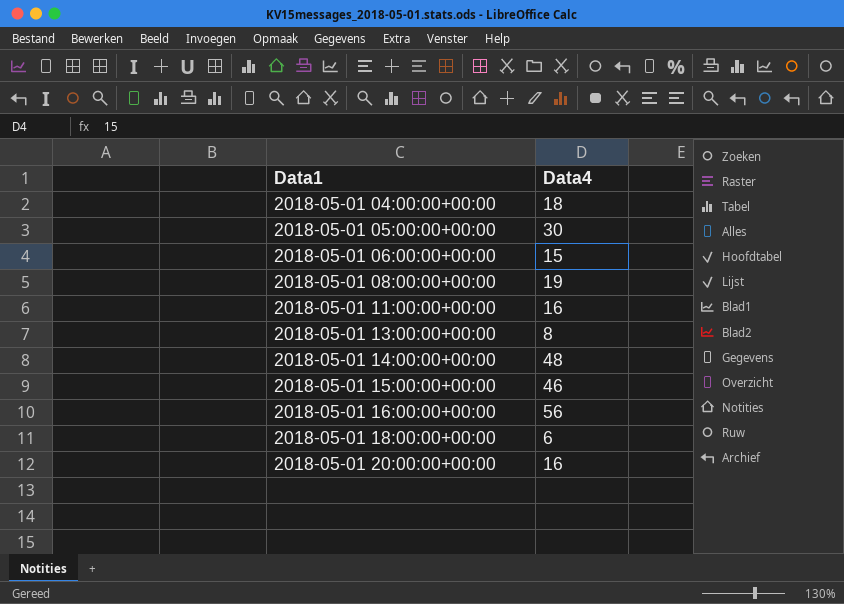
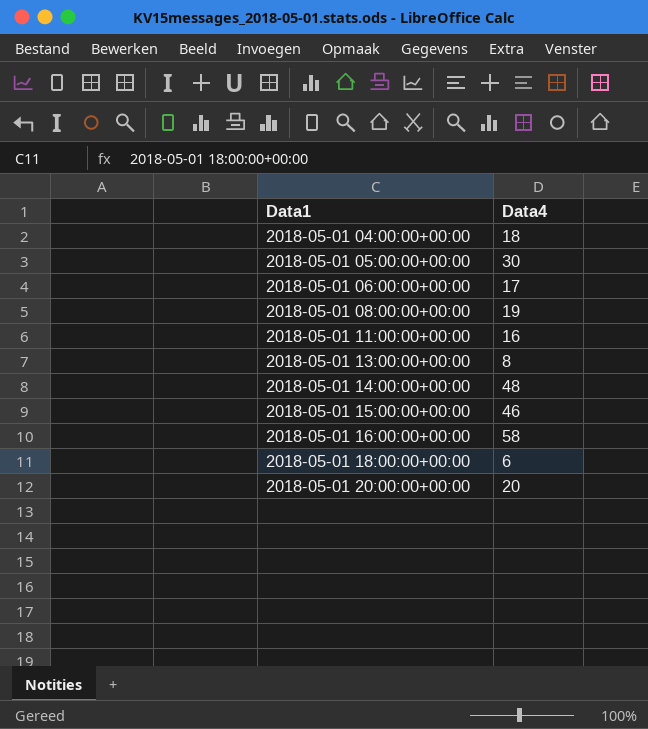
2018-05-01 06:00:00+00:00 | Data4: 15 -> 17
2018-05-01 16:00:00+00:00 | Data4: 56 -> 58
2018-05-01 20:00:00+00:00 | Data4: 16 -> 20

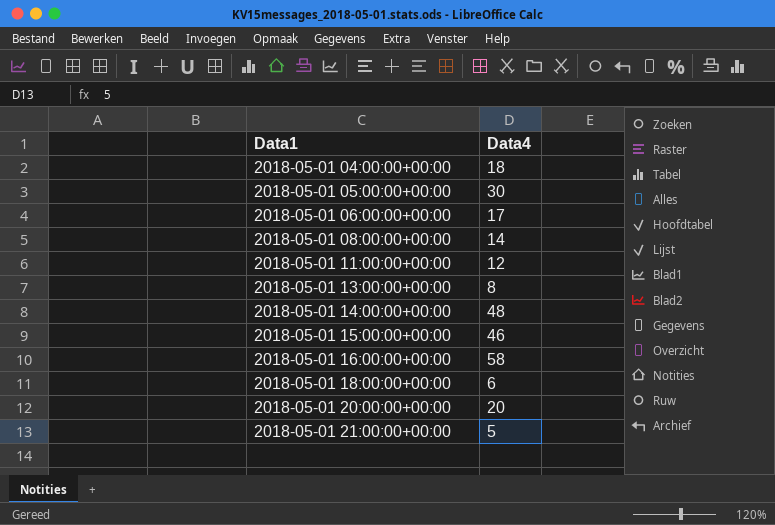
2018-05-01 08:00:00+00:00 | Data4: 19 -> 14
2018-05-01 11:00:00+00:00 | Data4: 16 -> 12
row 2018-05-01 21:00:00+00:00: none -> 5

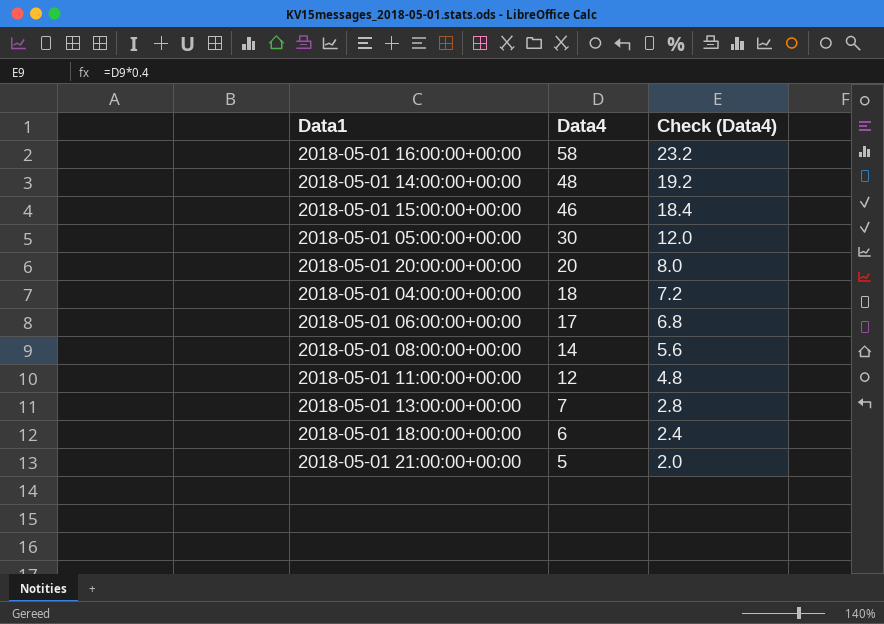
row order: Data1 ascending -> Data4 descending
column Check (Data4) | formula: none -> [Data4] * 0.4
2018-05-01 13:00:00+00:00 | Data4: 8 -> 7

